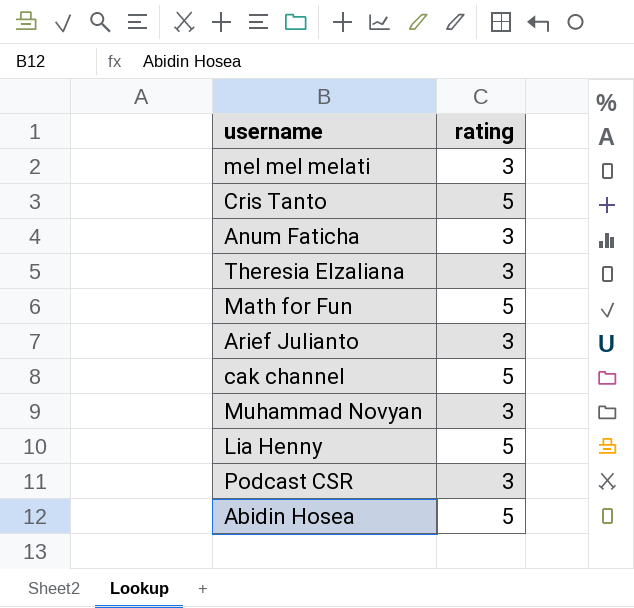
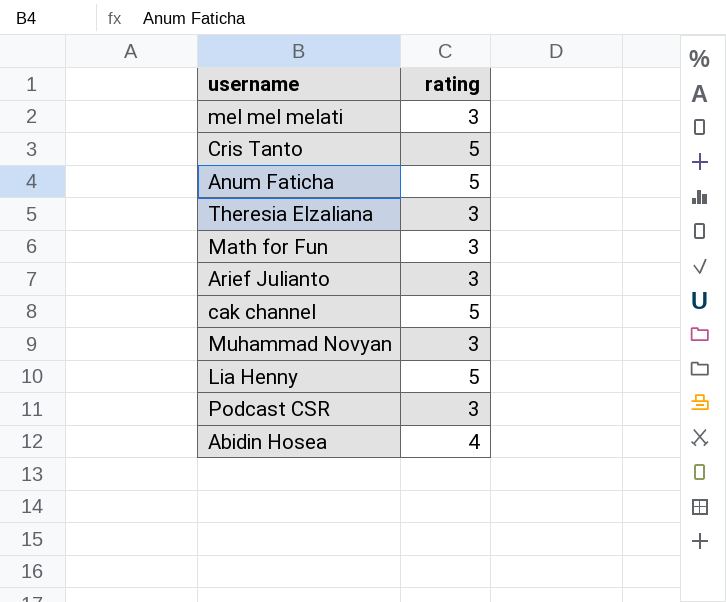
Anum Faticha | rating: 3 -> 5
Math for Fun | rating: 5 -> 3
Abidin Hosea | rating: 5 -> 4

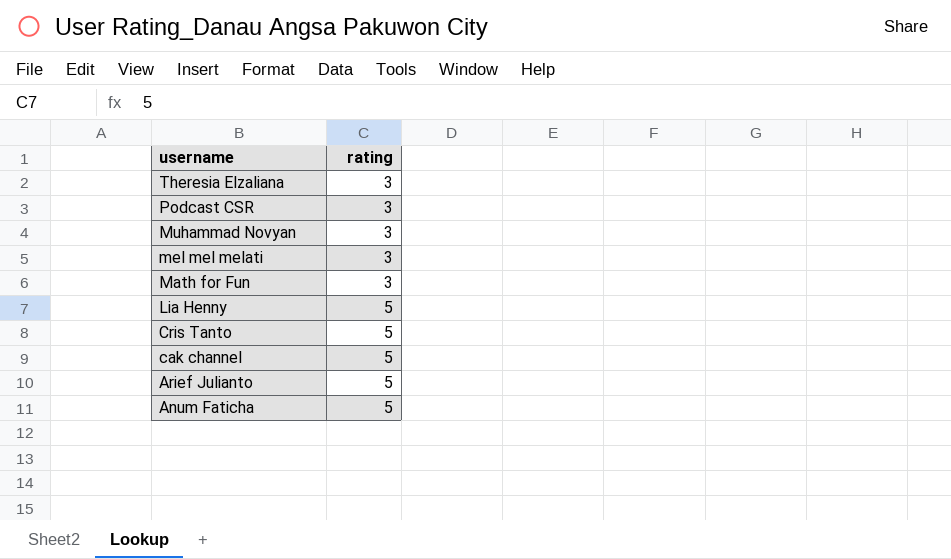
row order: none -> username descending
row Abidin Hosea: 4 -> none
Arief Julianto | rating: 3 -> 5

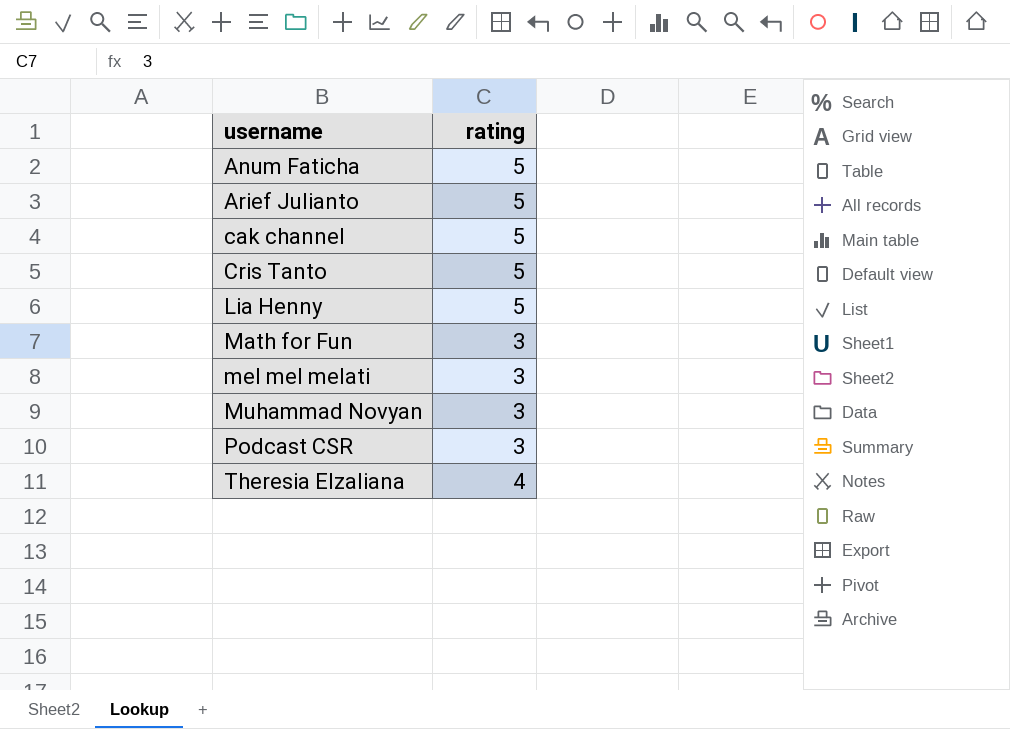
row order: username descending -> username ascending
Theresia Elzaliana | rating: 3 -> 4

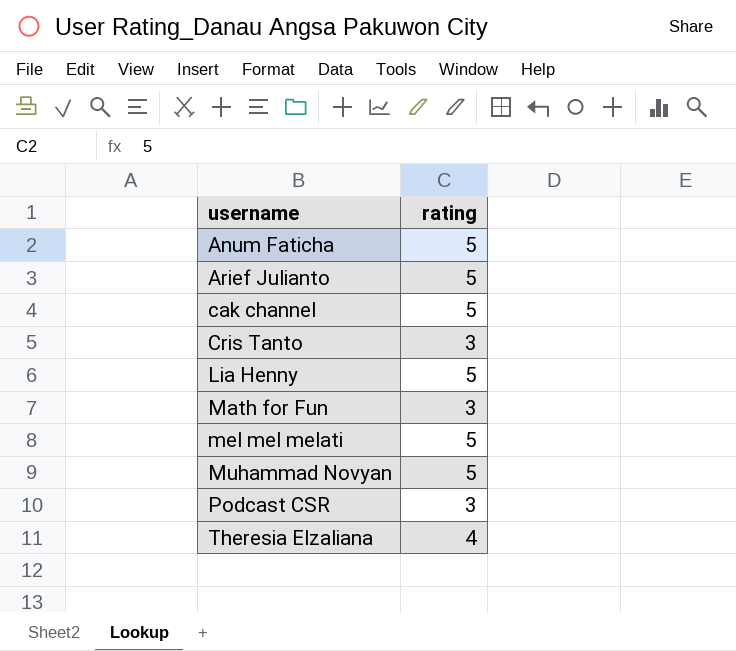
Cris Tanto | rating: 5 -> 3
mel mel melati | rating: 3 -> 5
Muhammad Novyan | rating: 3 -> 5

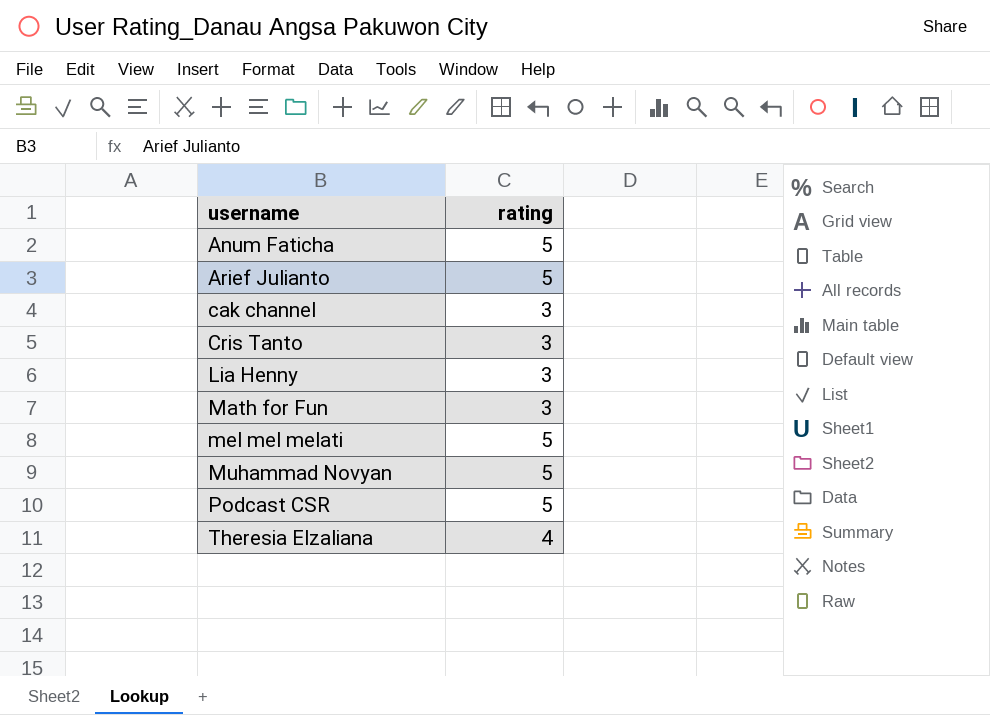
cak channel | rating: 5 -> 3
Lia Henny | rating: 5 -> 3
Podcast CSR | rating: 3 -> 5

